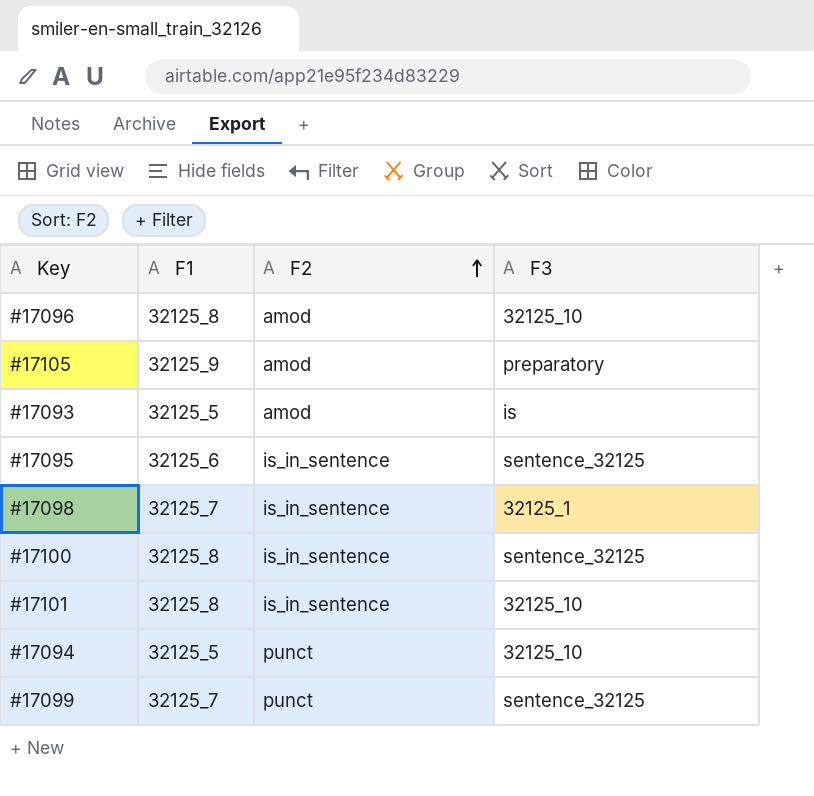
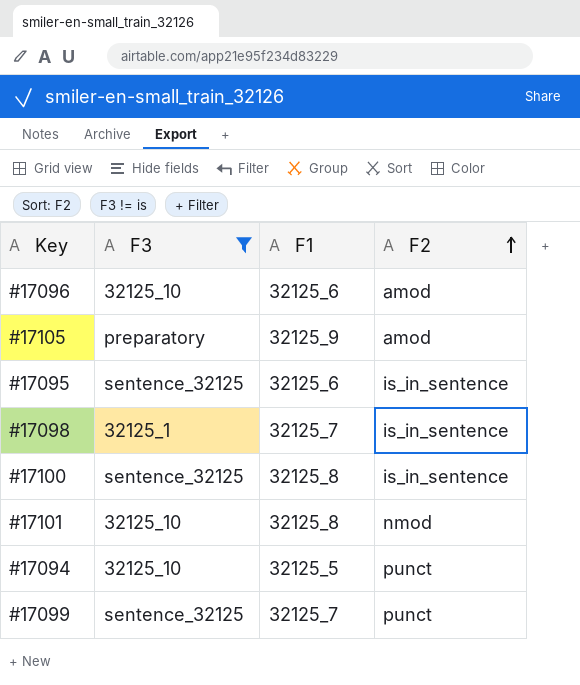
filter: none -> F3 != is
column F3 | position: 4 -> 2
#17096 | F1: 32125_8 -> 32125_6
#17101 | F2: is_in_sentence -> nmod

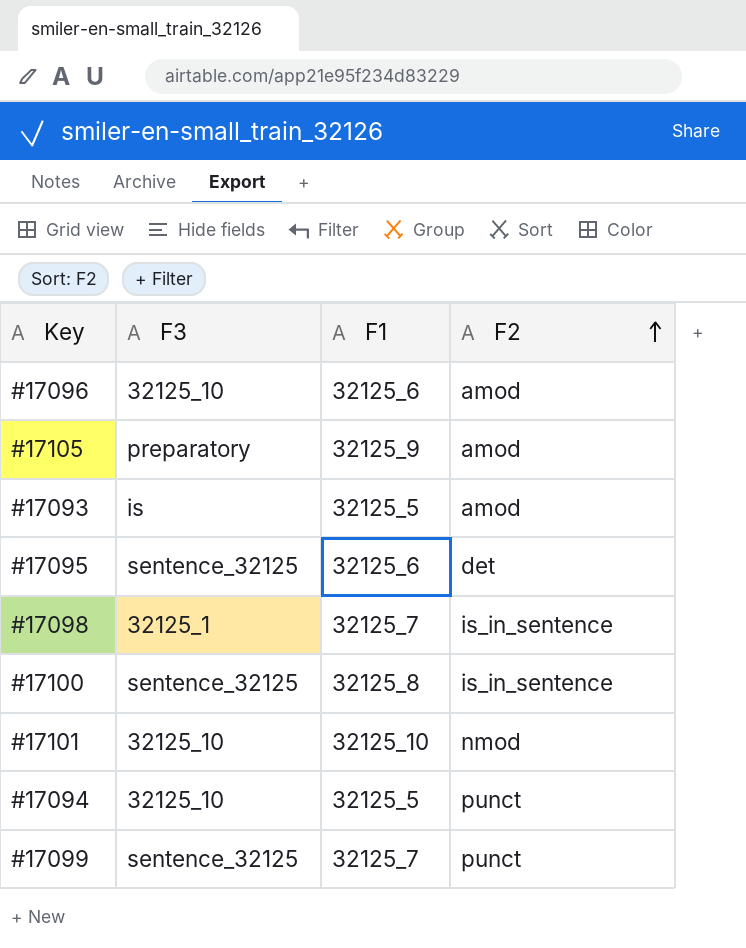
filter: F3 != is -> none
#17095 | F2: is_in_sentence -> det
#17101 | F1: 32125_8 -> 32125_10

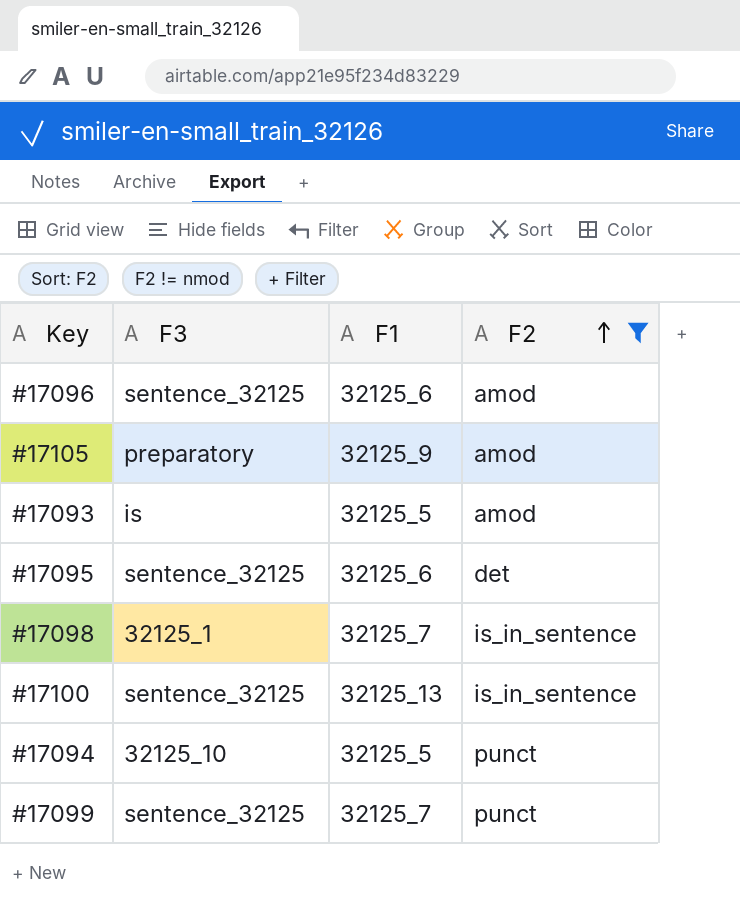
filter: none -> F2 != nmod
#17096 | F3: 32125_10 -> sentence_32125
#17100 | F1: 32125_8 -> 32125_13

